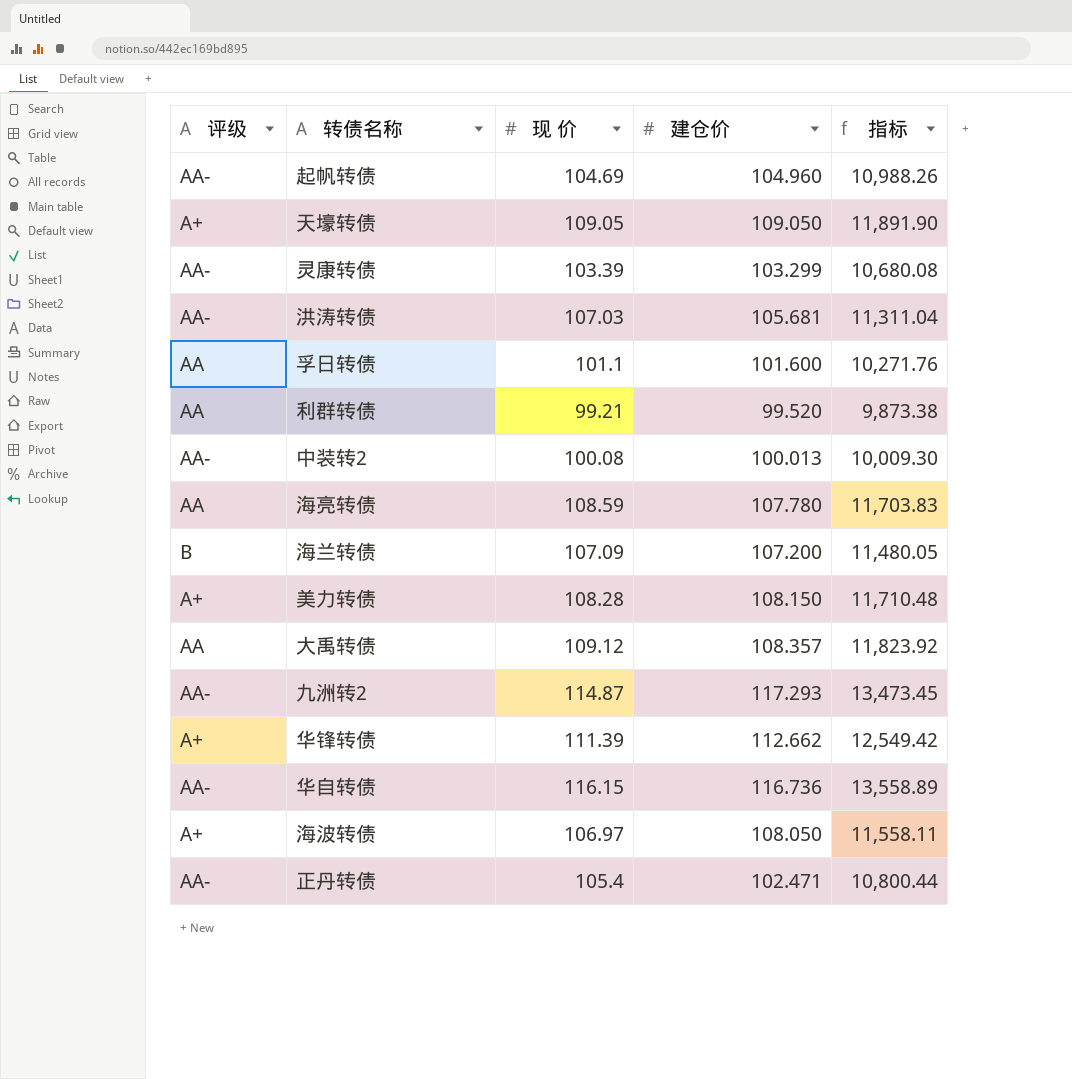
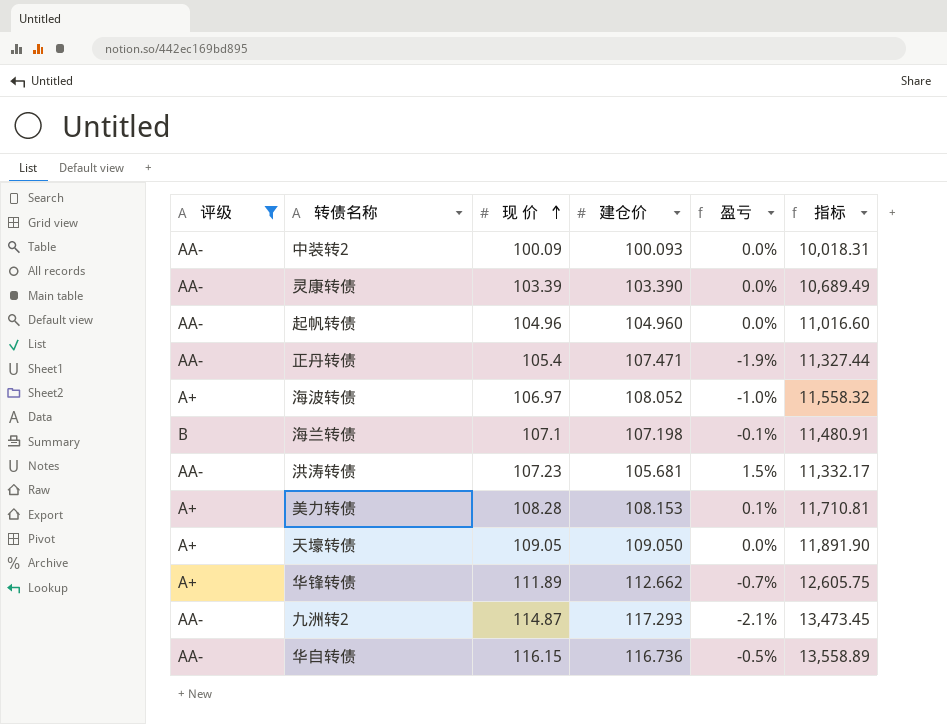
filter: none -> 评级 != AA
row order: none -> 现 价 ascending
column 盈亏 | formula: none -> ([现 价] - [建仓价]) / [建仓价]
中装转2 | 现 价: 100.08 -> 100.09
中装转2 | 建仓价: 100.013 -> 100.093
中装转2 | 指标: 10,009.30 -> 10,018.31
灵康转债 | 建仓价: 103.299 -> 103.390
灵康转债 | 指标: 10,680.08 -> 10,689.49
起帆转债 | 现 价: 104.69 -> 104.96
起帆转债 | 指标: 10,988.26 -> 11,016.60
正丹转债 | 建仓价: 102.471 -> 107.471
正丹转债 | 指标: 10,800.44 -> 11,327.44
海波转债 | 建仓价: 108.050 -> 108.052
海波转债 | 指标: 11,558.11 -> 11,558.32
海兰转债 | 现 价: 107.09 -> 107.1
海兰转债 | 建仓价: 107.200 -> 107.198
海兰转债 | 指标: 11,480.05 -> 11,480.91
洪涛转债 | 现 价: 107.03 -> 107.23
洪涛转债 | 指标: 11,311.04 -> 11,332.17
美力转债 | 建仓价: 108.150 -> 108.153
美力转债 | 指标: 11,710.48 -> 11,710.81
华锋转债 | 现 价: 111.39 -> 111.89
华锋转债 | 指标: 12,549.42 -> 12,605.75

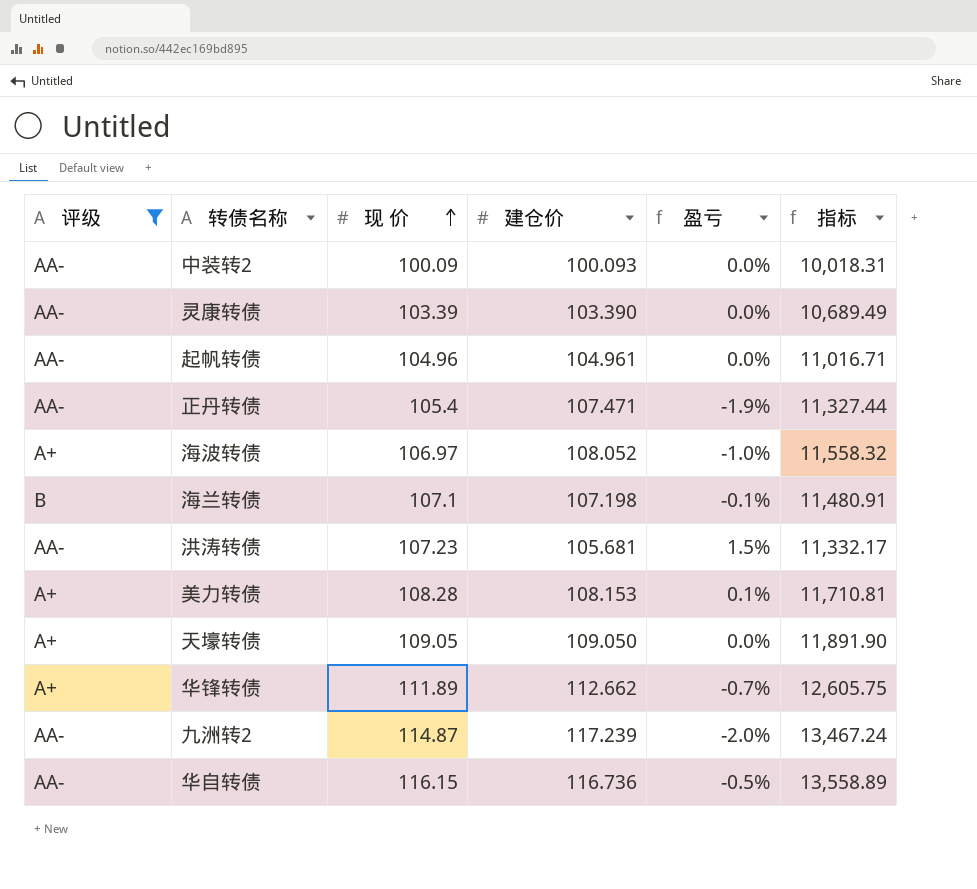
起帆转债 | 建仓价: 104.960 -> 104.961
起帆转债 | 指标: 11,016.60 -> 11,016.71
九洲转2 | 建仓价: 117.293 -> 117.239
九洲转2 | 盈亏: -2.1% -> -2.0%
九洲转2 | 指标: 13,473.45 -> 13,467.24

